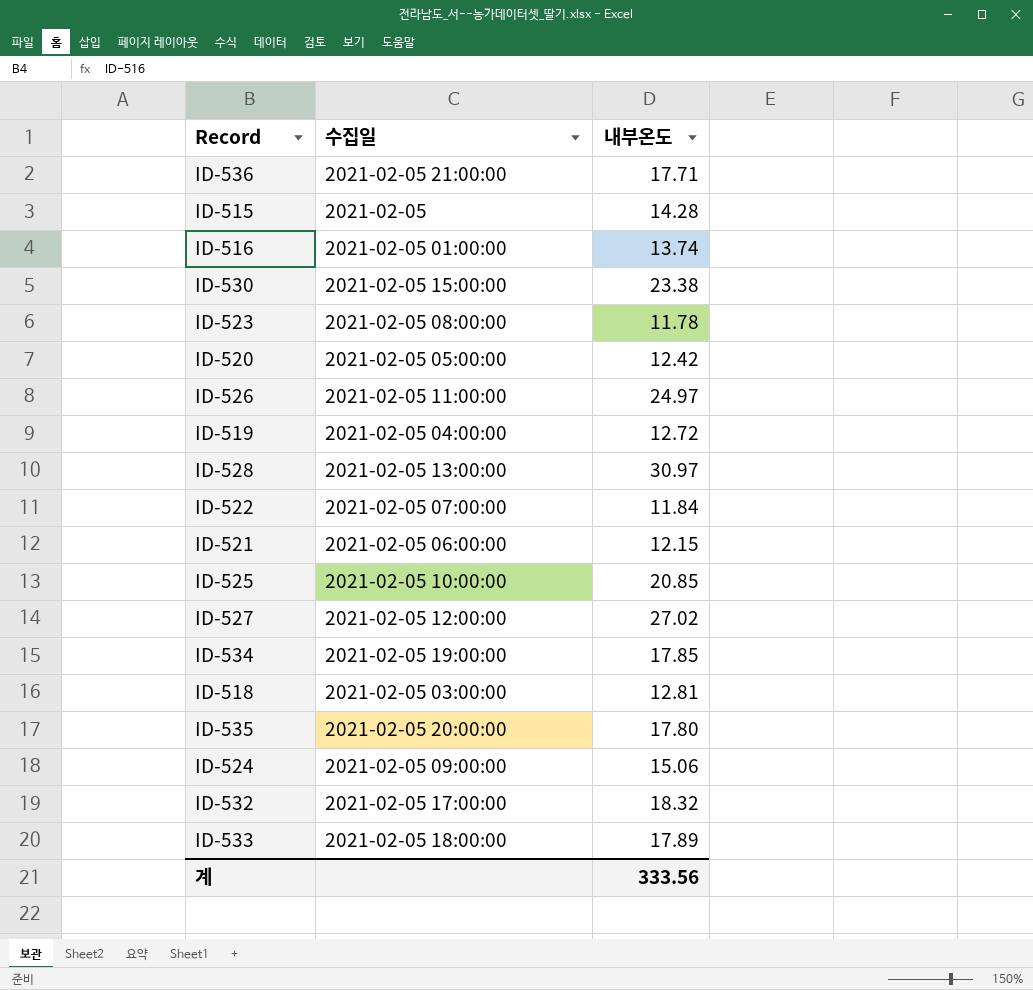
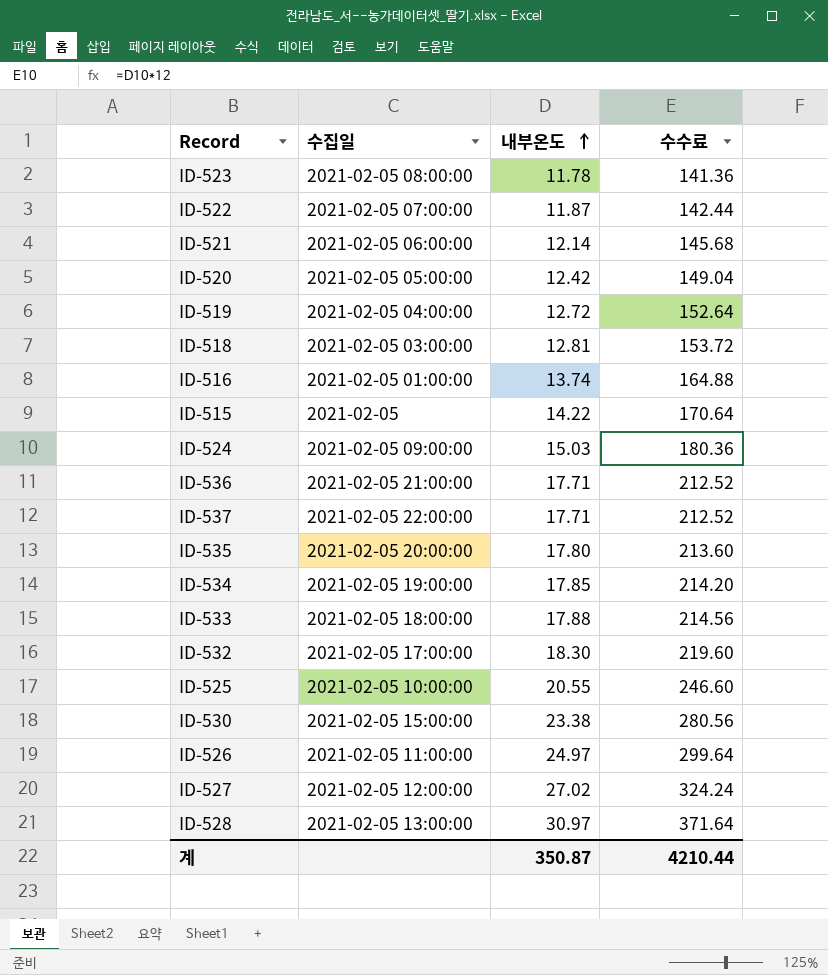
row order: none -> 내부온도 ascending
column 수수료 | formula: none -> [내부온도] * 12
ID-522 | 내부온도: 11.84 -> 11.87
ID-521 | 내부온도: 12.15 -> 12.14
ID-515 | 내부온도: 14.28 -> 14.22
ID-524 | 내부온도: 15.06 -> 15.03
row ID-537: none -> 2021-02-05 22:00:00 | 17.71 | 212.52
ID-533 | 내부온도: 17.89 -> 17.88
ID-532 | 내부온도: 18.32 -> 18.30
ID-525 | 내부온도: 20.85 -> 20.55
계 | 내부온도: 333.56 -> 350.87

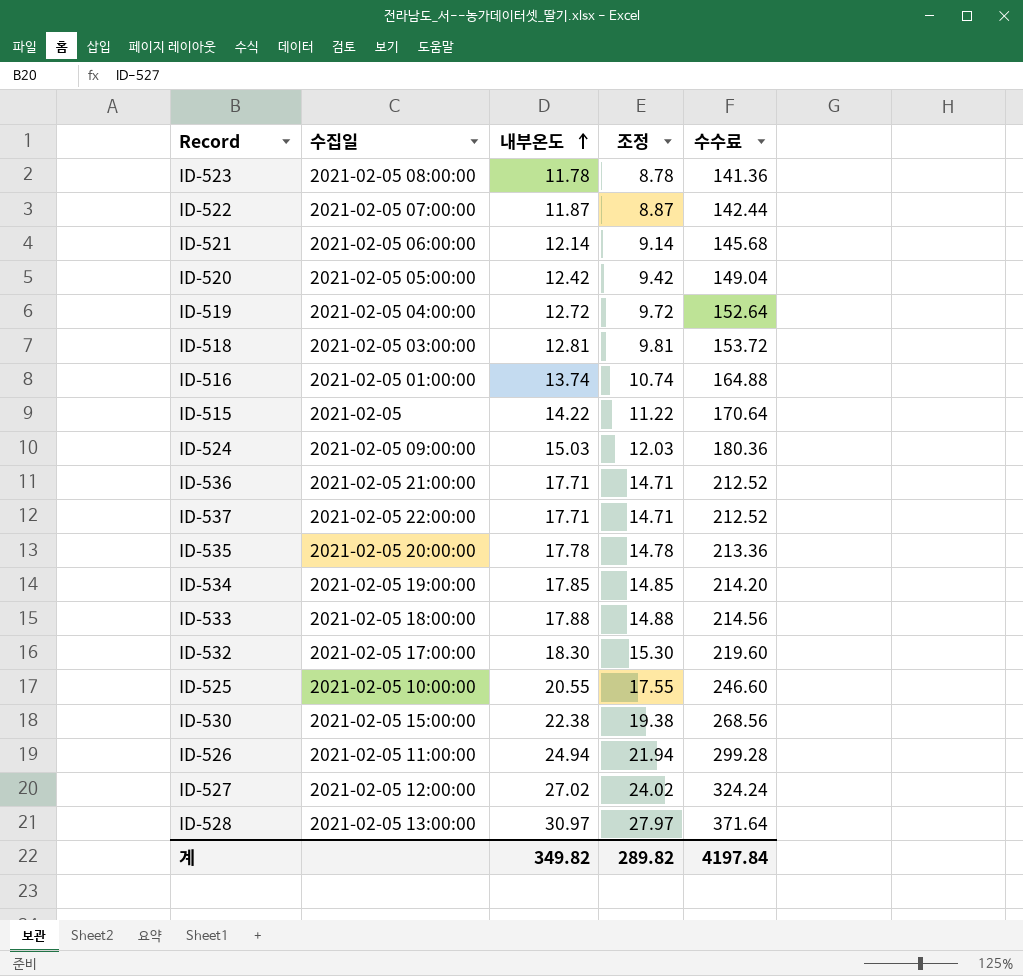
column 조정 | formula: none -> [내부온도] - 3
ID-535 | 내부온도: 17.80 -> 17.78
ID-535 | 수수료: 213.60 -> 213.36
ID-530 | 내부온도: 23.38 -> 22.38
ID-530 | 수수료: 280.56 -> 268.56
ID-526 | 내부온도: 24.97 -> 24.94
ID-526 | 수수료: 299.64 -> 299.28
계 | 내부온도: 350.87 -> 349.82
계 | 수수료: 4210.44 -> 4197.84

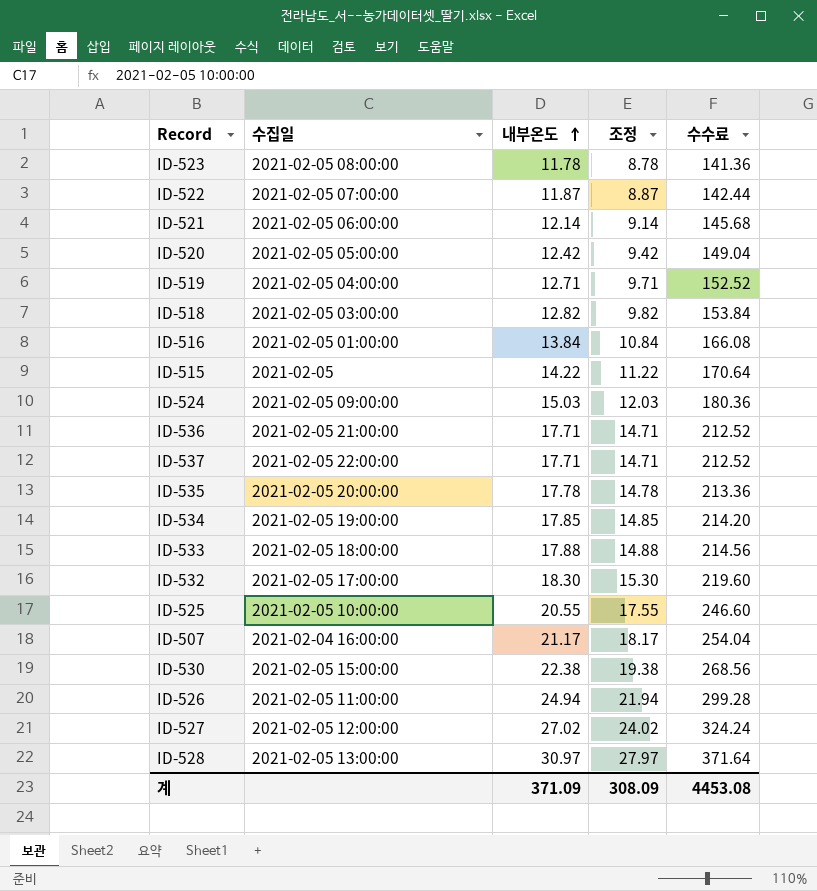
ID-519 | 내부온도: 12.72 -> 12.71
ID-519 | 조정: 9.72 -> 9.71
ID-519 | 수수료: 152.64 -> 152.52
ID-518 | 내부온도: 12.81 -> 12.82
ID-518 | 조정: 9.81 -> 9.82
ID-518 | 수수료: 153.72 -> 153.84
ID-516 | 내부온도: 13.74 -> 13.84
ID-516 | 조정: 10.74 -> 10.84
ID-516 | 수수료: 164.88 -> 166.08
row ID-507: none -> 2021-02-04 16:00:00 | 21.17 | 18.17 | 254.04
계 | 내부온도: 349.82 -> 371.09
계 | 조정: 289.82 -> 308.09
계 | 수수료: 4197.84 -> 4453.08

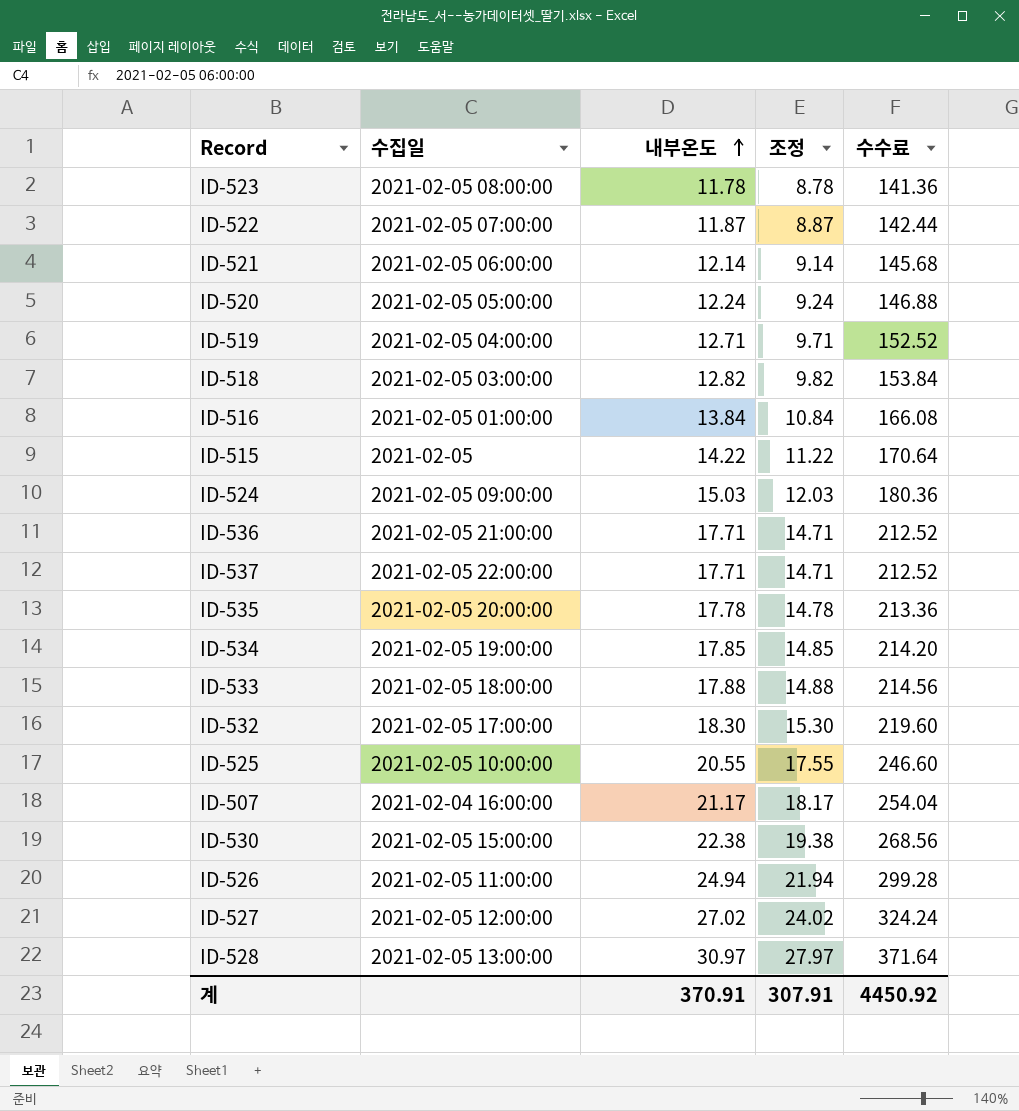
ID-520 | 내부온도: 12.42 -> 12.24
ID-520 | 조정: 9.42 -> 9.24
ID-520 | 수수료: 149.04 -> 146.88
계 | 내부온도: 371.09 -> 370.91
계 | 조정: 308.09 -> 307.91
계 | 수수료: 4453.08 -> 4450.92

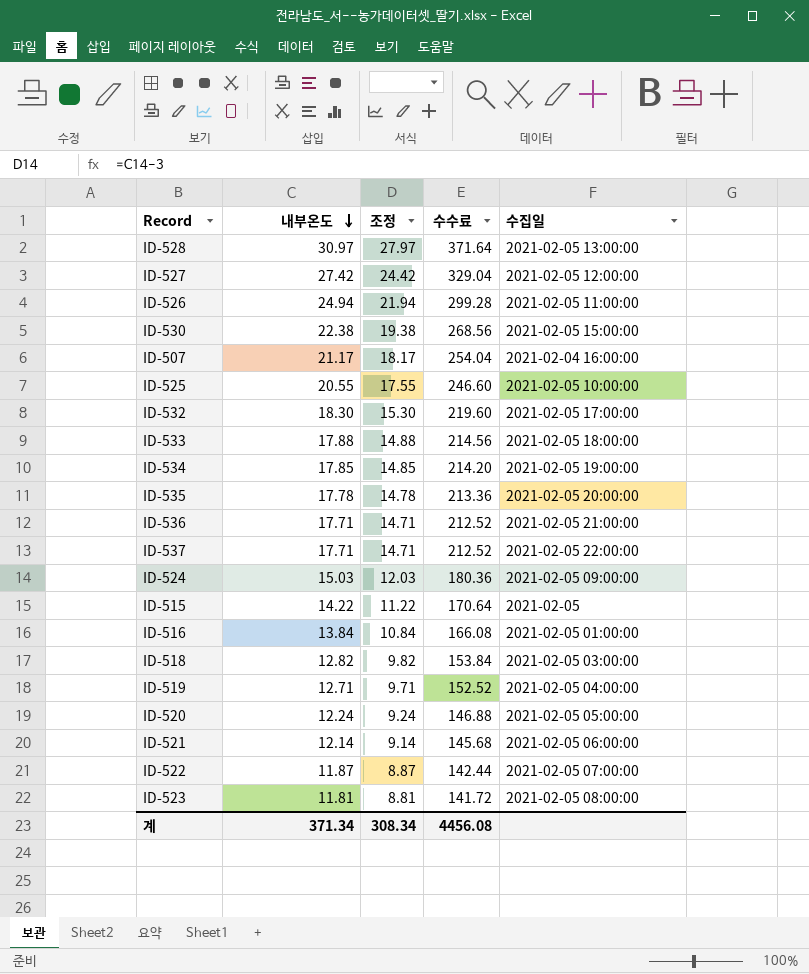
row order: 내부온도 ascending -> 내부온도 descending
column 수집일 | position: 2 -> 5
ID-527 | 내부온도: 27.02 -> 27.42
ID-527 | 조정: 24.02 -> 24.42
ID-527 | 수수료: 324.24 -> 329.04
ID-523 | 내부온도: 11.78 -> 11.81
ID-523 | 조정: 8.78 -> 8.81
ID-523 | 수수료: 141.36 -> 141.72
계 | 내부온도: 370.91 -> 371.34
계 | 조정: 307.91 -> 308.34
계 | 수수료: 4450.92 -> 4456.08

